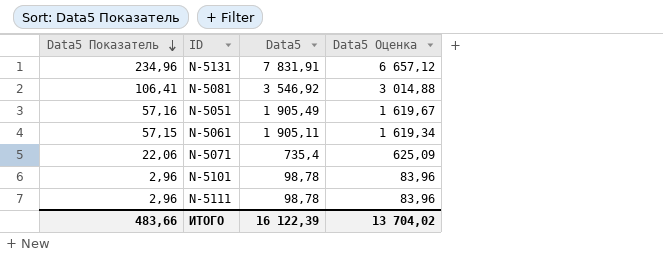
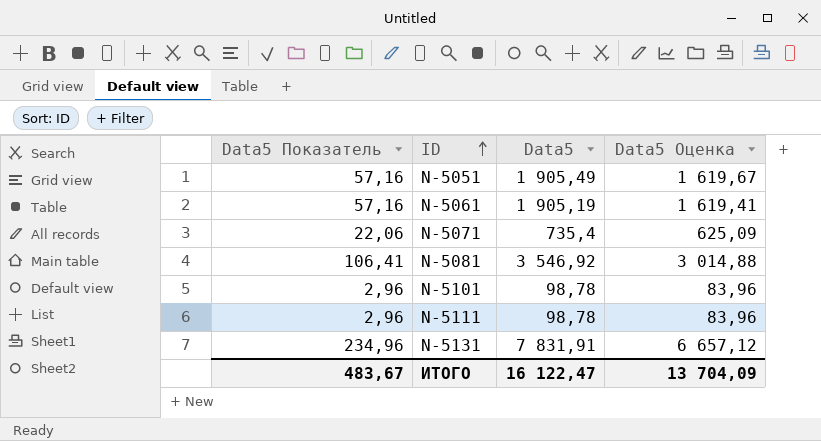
row order: Data5 Показатель descending -> ID ascending
N-5061 | Data5 Показатель: 57,15 -> 57,16
N-5061 | Data5: 1 905,11 -> 1 905,19
N-5061 | Data5 Оценка: 1 619,34 -> 1 619,41
ИТОГО | Data5 Показатель: 483,66 -> 483,67
ИТОГО | Data5: 16 122,39 -> 16 122,47
ИТОГО | Data5 Оценка: 13 704,02 -> 13 704,09

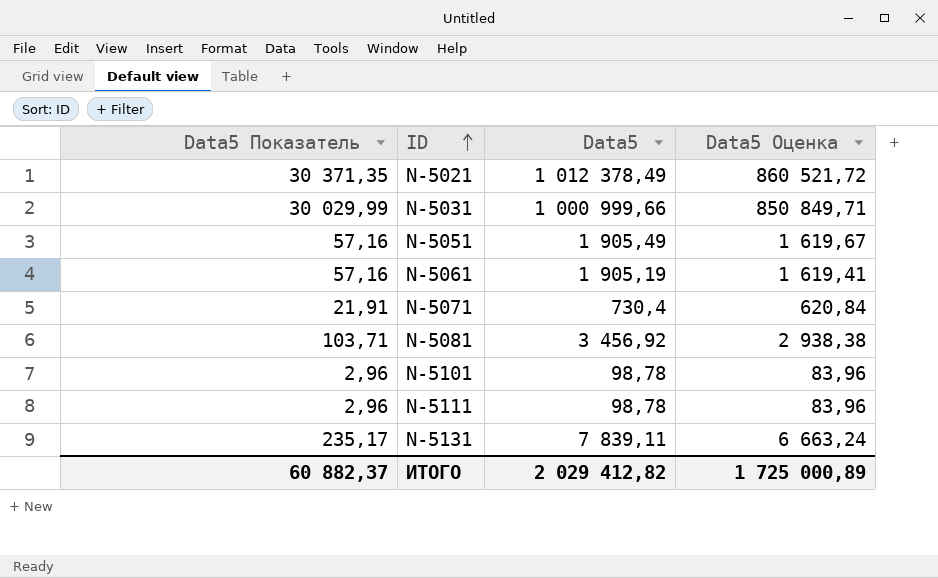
row N-5021: none -> 30 371,35 | 1 012 378,49 | 860 521,72
row N-5031: none -> 30 029,99 | 1 000 999,66 | 850 849,71
N-5071 | Data5 Показатель: 22,06 -> 21,91
N-5071 | Data5: 735,4 -> 730,4
N-5071 | Data5 Оценка: 625,09 -> 620,84
N-5081 | Data5 Показатель: 106,41 -> 103,71
N-5081 | Data5: 3 546,92 -> 3 456,92
N-5081 | Data5 Оценка: 3 014,88 -> 2 938,38
N-5131 | Data5 Показатель: 234,96 -> 235,17
N-5131 | Data5: 7 831,91 -> 7 839,11
N-5131 | Data5 Оценка: 6 657,12 -> 6 663,24
ИТОГО | Data5 Показатель: 483,67 -> 60 882,37
ИТОГО | Data5: 16 122,47 -> 2 029 412,82
ИТОГО | Data5 Оценка: 13 704,09 -> 1 725 000,89

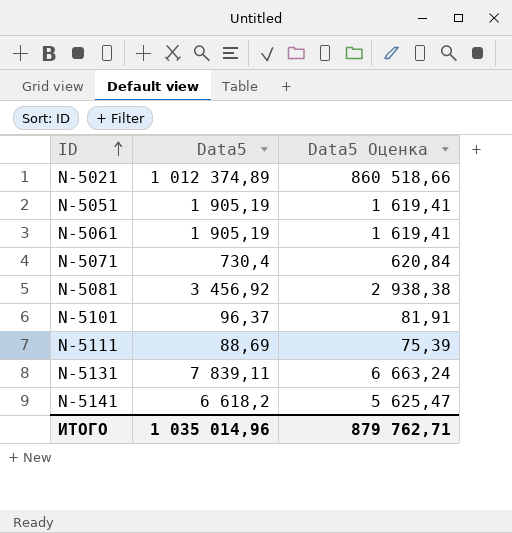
column Data5 Показатель | formula: [Data5] * 0,03 -> none
row N-5031: 30 029,99 | 1 000 999,66 | 850 849,71 -> none
N-5021 | Data5: 1 012 378,49 -> 1 012 374,89
N-5021 | Data5 Оценка: 860 521,72 -> 860 518,66
N-5051 | Data5: 1 905,49 -> 1 905,19
N-5051 | Data5 Оценка: 1 619,67 -> 1 619,41
N-5101 | Data5: 98,78 -> 96,37
N-5101 | Data5 Оценка: 83,96 -> 81,91
N-5111 | Data5: 98,78 -> 88,69
N-5111 | Data5 Оценка: 83,96 -> 75,39
row N-5141: none -> 6 618,2 | 5 625,47
ИТОГО | Data5: 2 029 412,82 -> 1 035 014,96
ИТОГО | Data5 Оценка: 1 725 000,89 -> 879 762,71

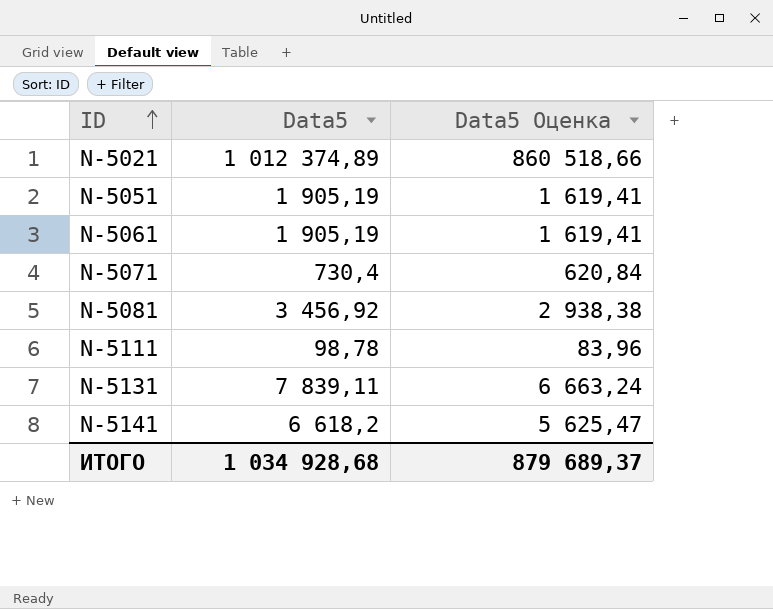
row N-5101: 96,37 | 81,91 -> none
N-5111 | Data5: 88,69 -> 98,78
N-5111 | Data5 Оценка: 75,39 -> 83,96
ИТОГО | Data5: 1 035 014,96 -> 1 034 928,68
ИТОГО | Data5 Оценка: 879 762,71 -> 879 689,37

